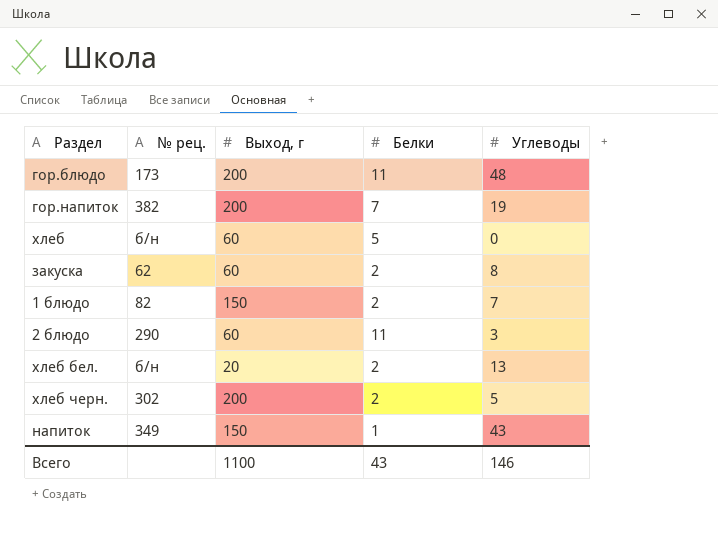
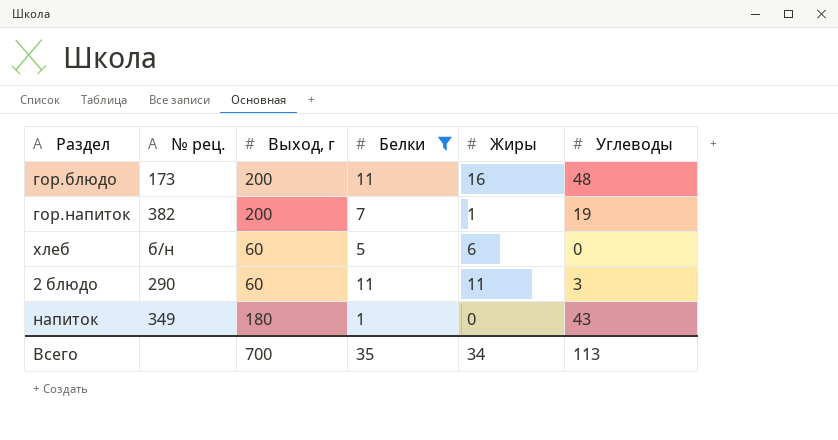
filter: none -> Белки != 2
column Жиры | position: none -> 5
напиток | Выход, г: 150 -> 180
Всего | Выход, г: 1100 -> 700
Всего | Белки: 43 -> 35
Всего | Углеводы: 146 -> 113

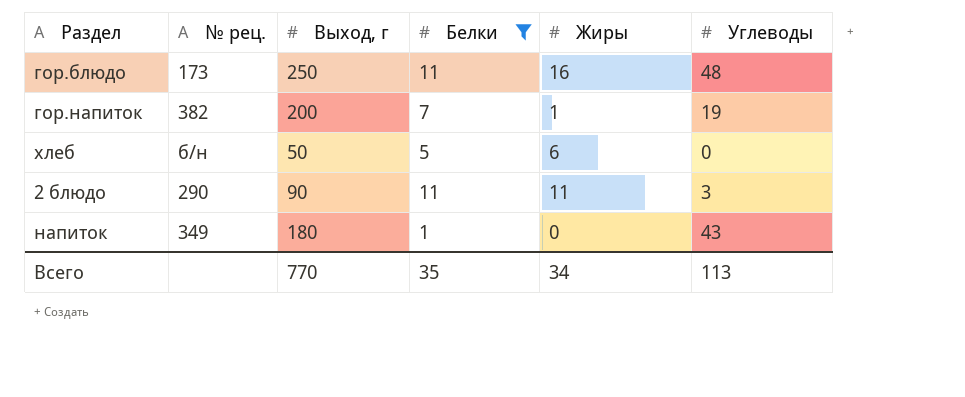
гор.блюдо | Выход, г: 200 -> 250
хлеб | Выход, г: 60 -> 50
2 блюдо | Выход, г: 60 -> 90
Всего | Выход, г: 700 -> 770

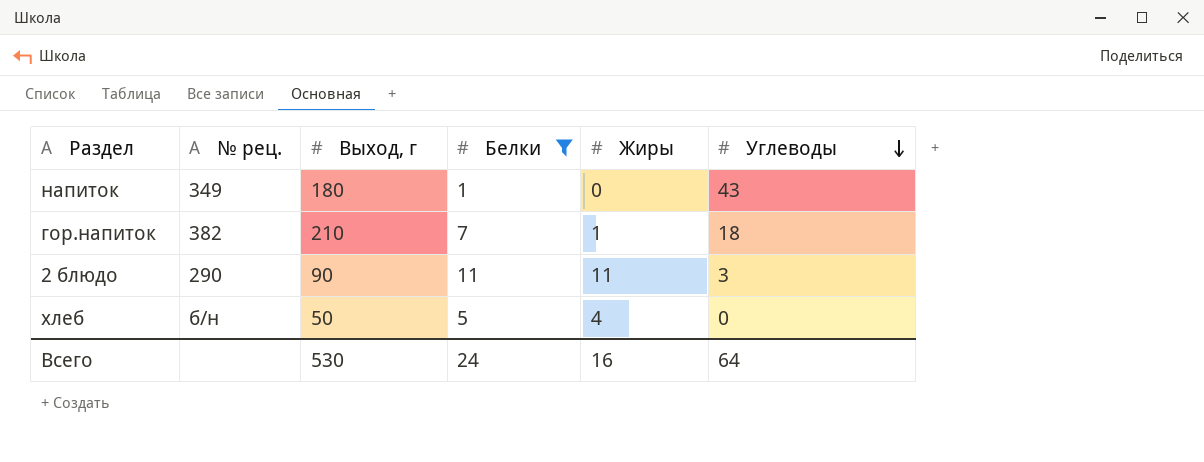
row order: none -> Углеводы descending
row гор.блюдо: 173 | 250 | 11 | 16 | 48 -> none
гор.напиток | Выход, г: 200 -> 210
гор.напиток | Углеводы: 19 -> 18
хлеб | Жиры: 6 -> 4
Всего | Выход, г: 770 -> 530
Всего | Белки: 35 -> 24
Всего | Жиры: 34 -> 16
Всего | Углеводы: 113 -> 64

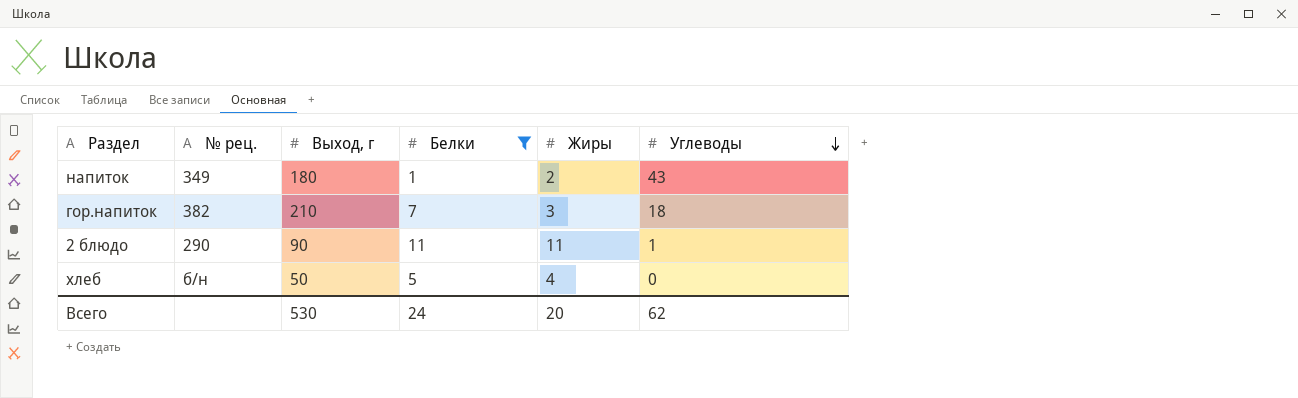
напиток | Жиры: 0 -> 2
гор.напиток | Жиры: 1 -> 3
2 блюдо | Углеводы: 3 -> 1
Всего | Жиры: 16 -> 20
Всего | Углеводы: 64 -> 62

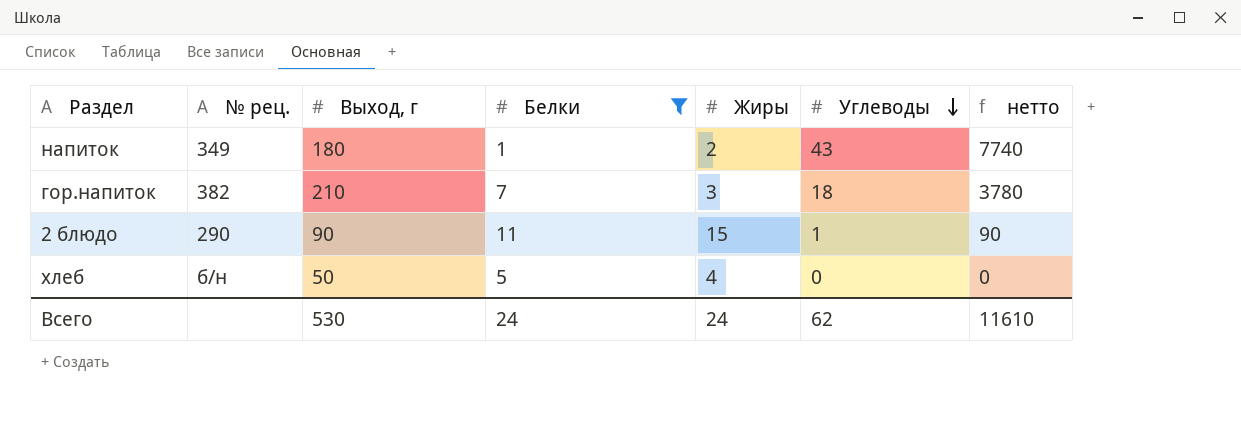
column нетто | formula: none -> [Выход, г] * [Углеводы]
2 блюдо | Жиры: 11 -> 15
Всего | Жиры: 20 -> 24

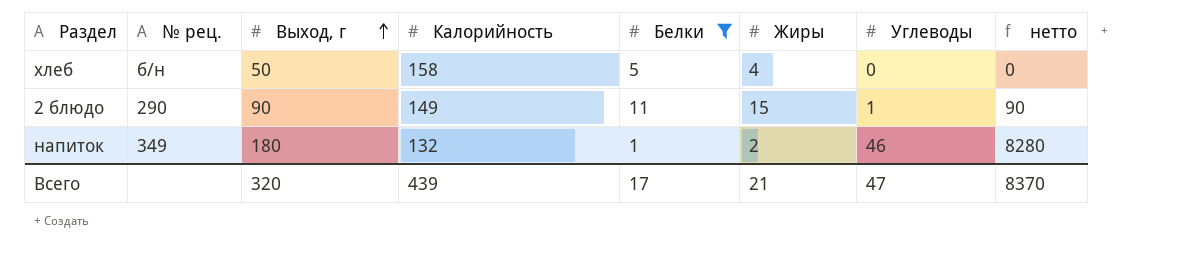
row order: Углеводы descending -> Выход, г ascending
column Калорийность | position: none -> 4
row гор.напиток: 382 | 210 | 7 | 3 | 18 | 3780 -> none
напиток | Углеводы: 43 -> 46
напиток | нетто: 7740 -> 8280
Всего | Выход, г: 530 -> 320
Всего | Белки: 24 -> 17
Всего | Жиры: 24 -> 21
Всего | Углеводы: 62 -> 47
Всего | нетто: 11610 -> 8370

